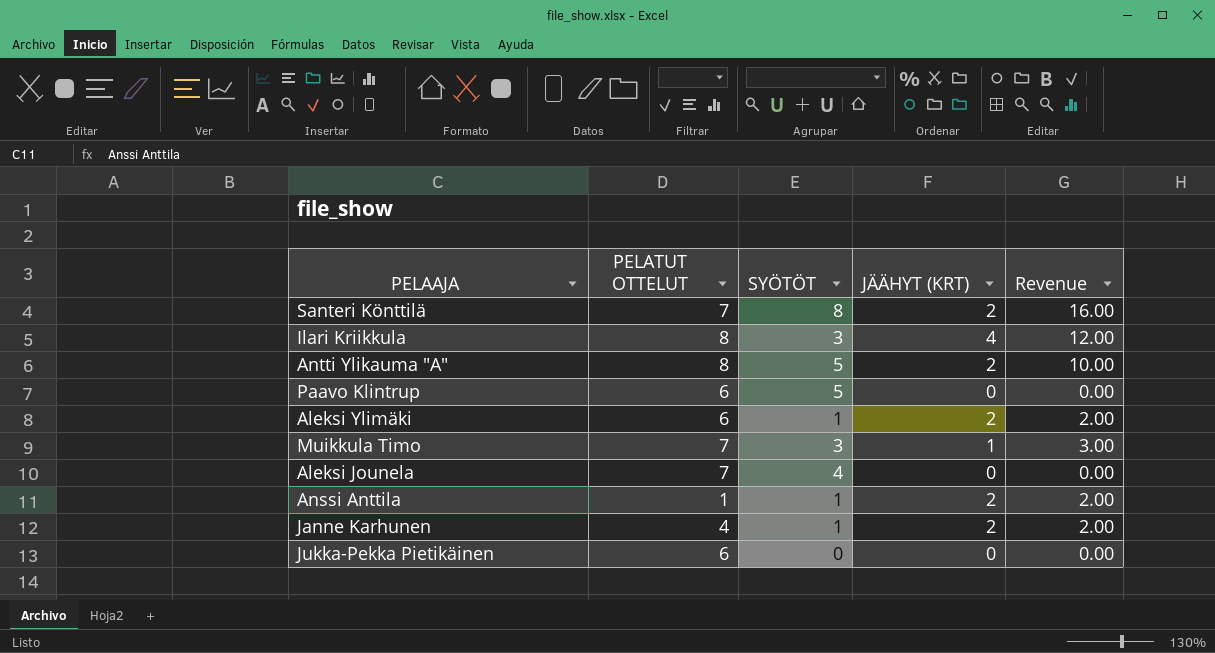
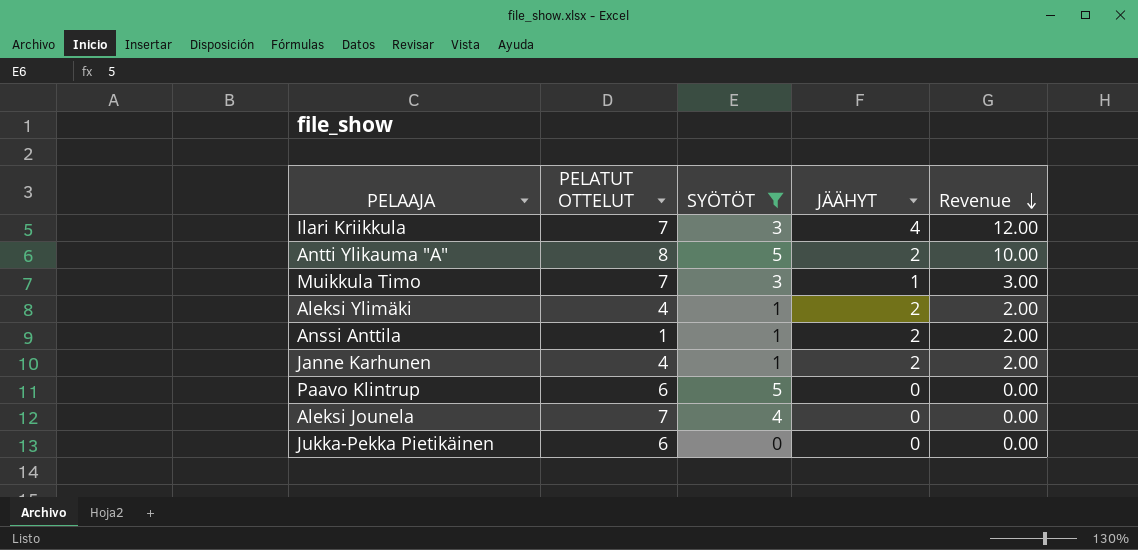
filter: none -> SYÖTÖT != 8
row order: none -> Revenue descending
column name: JÄÄHYT (KRT) -> JÄÄHYT
Ilari Kriikkula | PELATUT OTTELUT: 8 -> 7
Aleksi Ylimäki | PELATUT OTTELUT: 6 -> 4

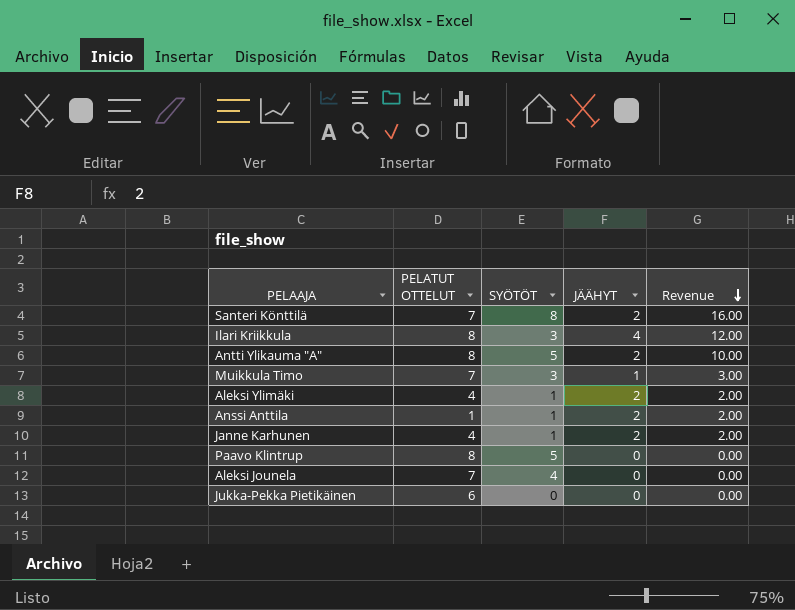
filter: SYÖTÖT != 8 -> none
Ilari Kriikkula | PELATUT OTTELUT: 7 -> 8
Paavo Klintrup | PELATUT OTTELUT: 6 -> 8

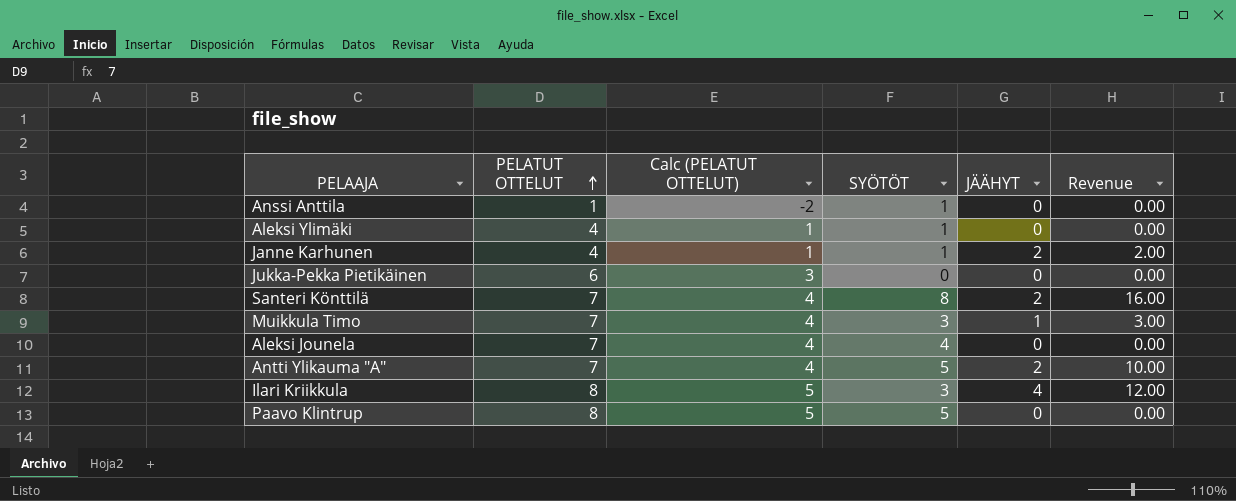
row order: Revenue descending -> PELATUT OTTELUT ascending
column Calc (PELATUT OTTELUT) | formula: none -> [PELATUT OTTELUT] - 3
Anssi Anttila | JÄÄHYT: 2 -> 0
Anssi Anttila | Revenue: 2.00 -> 0.00
Aleksi Ylimäki | JÄÄHYT: 2 -> 0
Aleksi Ylimäki | Revenue: 2.00 -> 0.00
Antti Ylikauma "A" | PELATUT OTTELUT: 8 -> 7

